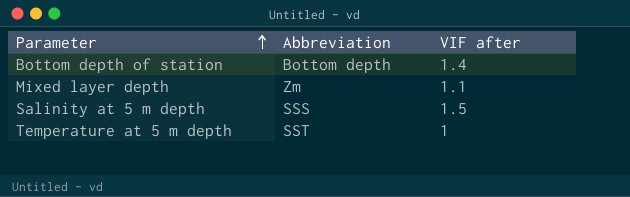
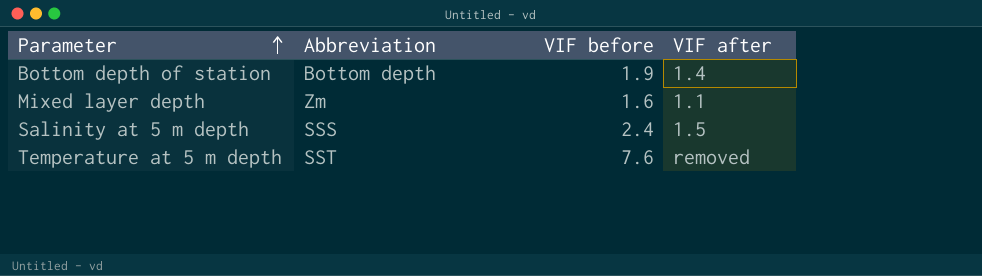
column VIF before | position: none -> 3
Temperature at 5 m depth | VIF after: 1 -> removed

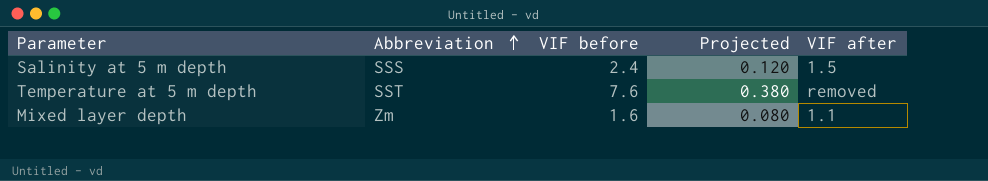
row order: Parameter ascending -> Abbreviation ascending
column Projected | formula: none -> [VIF before] * 0.05
row Bottom depth of station: Bottom depth | 1.9 | 1.4 -> none

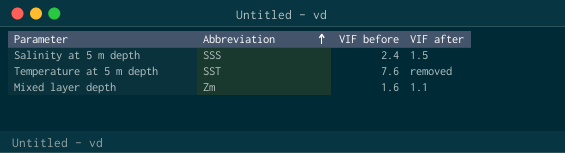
column Projected | formula: [VIF before] * 0.05 -> none

